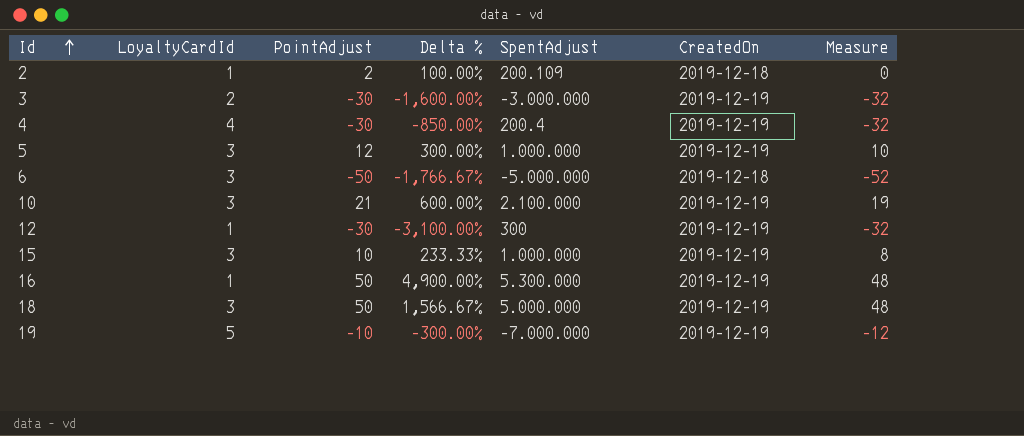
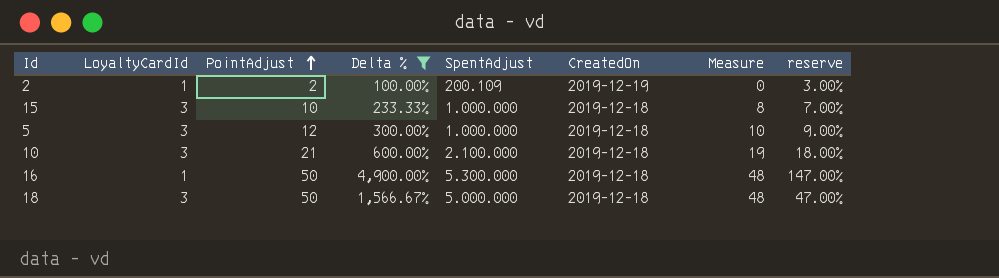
filter: none -> Delta % >= 100.00%
row order: Id ascending -> PointAdjust ascending
column reserve | formula: none -> [Delta %] * 0.03
2 | CreatedOn: 2019-12-18 -> 2019-12-19
15 | CreatedOn: 2019-12-19 -> 2019-12-18
5 | CreatedOn: 2019-12-19 -> 2019-12-18
10 | CreatedOn: 2019-12-19 -> 2019-12-18
16 | CreatedOn: 2019-12-19 -> 2019-12-18
18 | CreatedOn: 2019-12-19 -> 2019-12-18

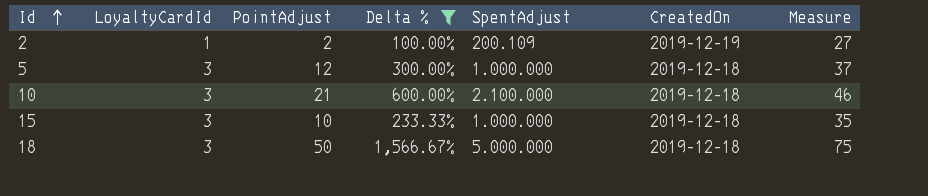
row order: PointAdjust ascending -> Id ascending
column reserve | formula: [Delta %] * 0.03 -> none
column Measure | formula: [PointAdjust] - 2 -> [PointAdjust] + 25
row 16: 1 | 50 | 4,900.00% | 5.300.000 | 2019-12-18 | 48 | 147.00% -> none

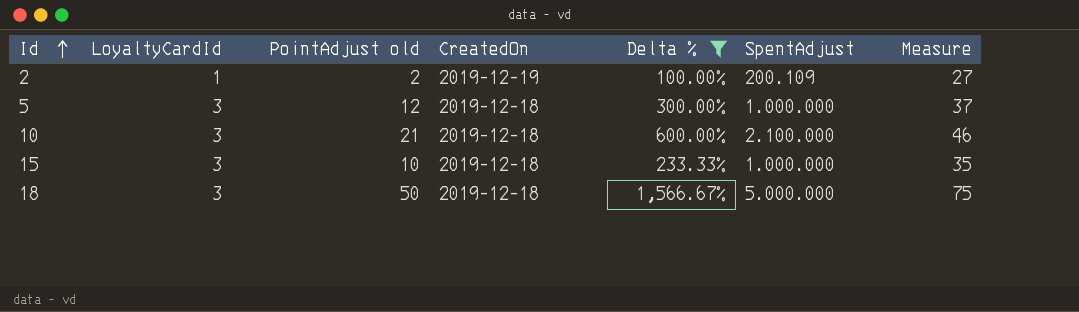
column name: PointAdjust -> PointAdjust old
column CreatedOn | position: 6 -> 4

